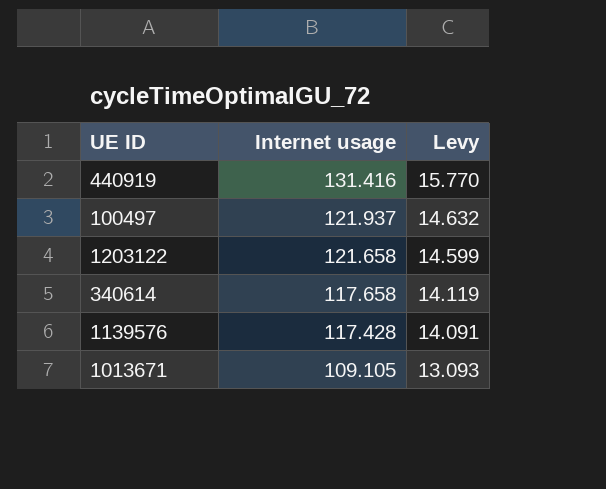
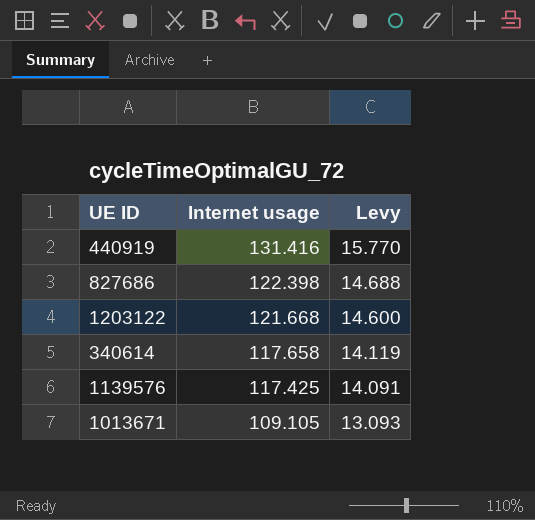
row 100497: 121.937 | 14.632 -> none
row 827686: none -> 122.398 | 14.688
1203122 | Internet usage: 121.658 -> 121.668
1203122 | Levy: 14.599 -> 14.600
1139576 | Internet usage: 117.428 -> 117.425

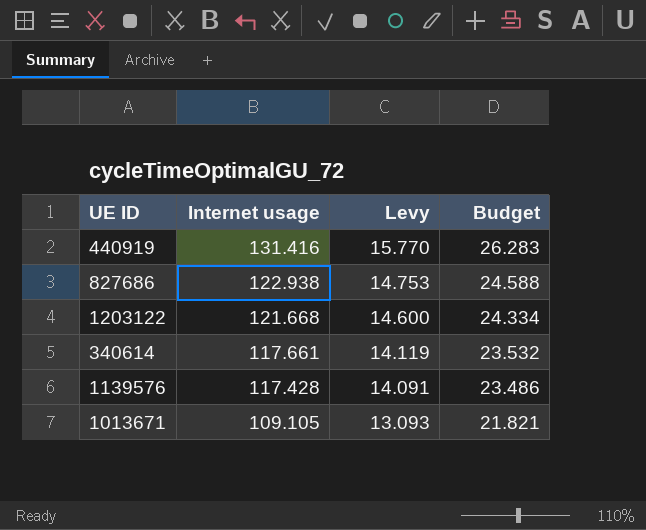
column Budget | formula: none -> [Internet usage] * 0.2
827686 | Internet usage: 122.398 -> 122.938
827686 | Levy: 14.688 -> 14.753
340614 | Internet usage: 117.658 -> 117.661
1139576 | Internet usage: 117.425 -> 117.428

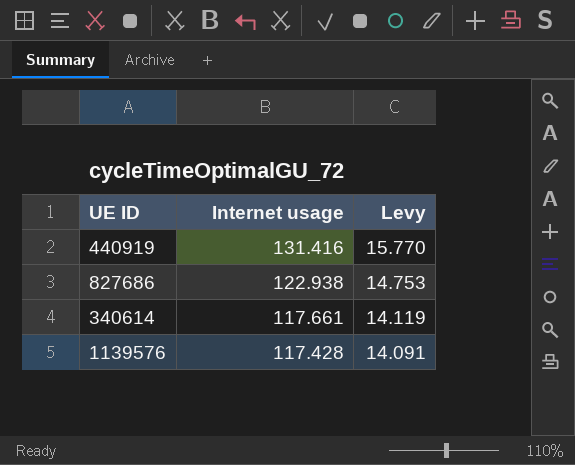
column Budget | formula: [Internet usage] * 0.2 -> none
row 1203122: 121.668 | 14.600 | 24.334 -> none
row 1013671: 109.105 | 13.093 | 21.821 -> none

